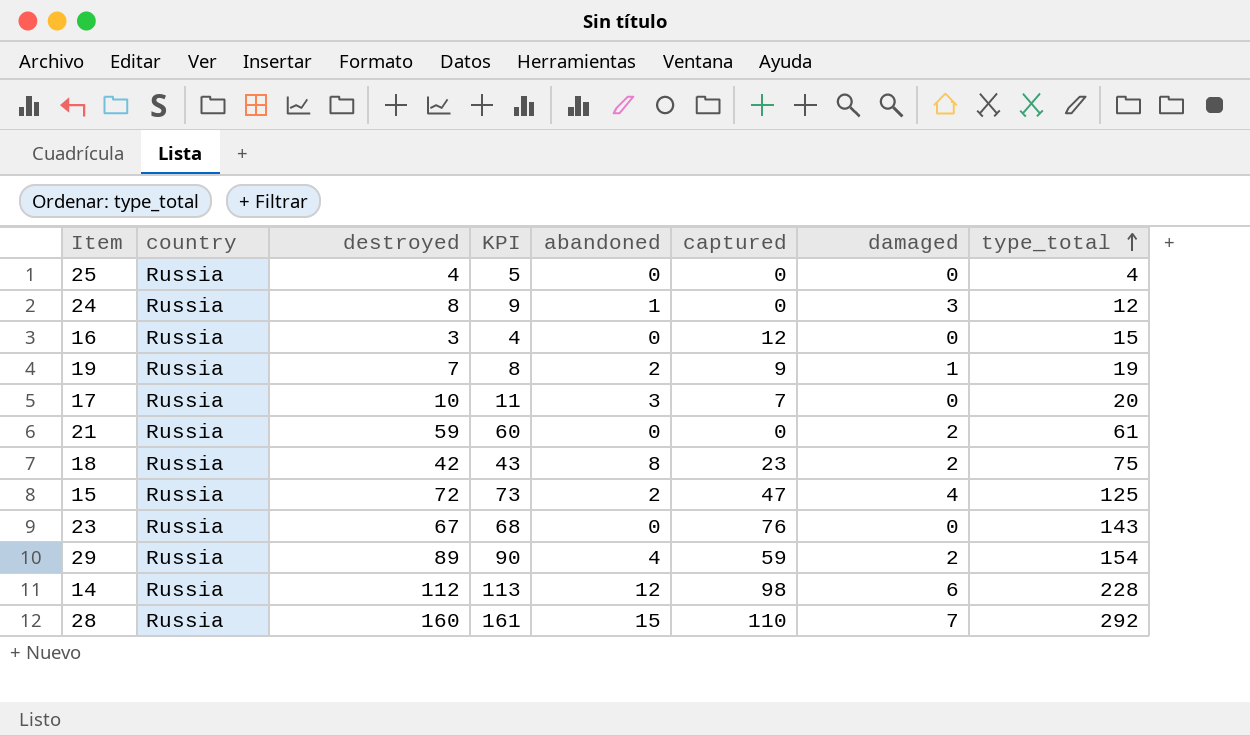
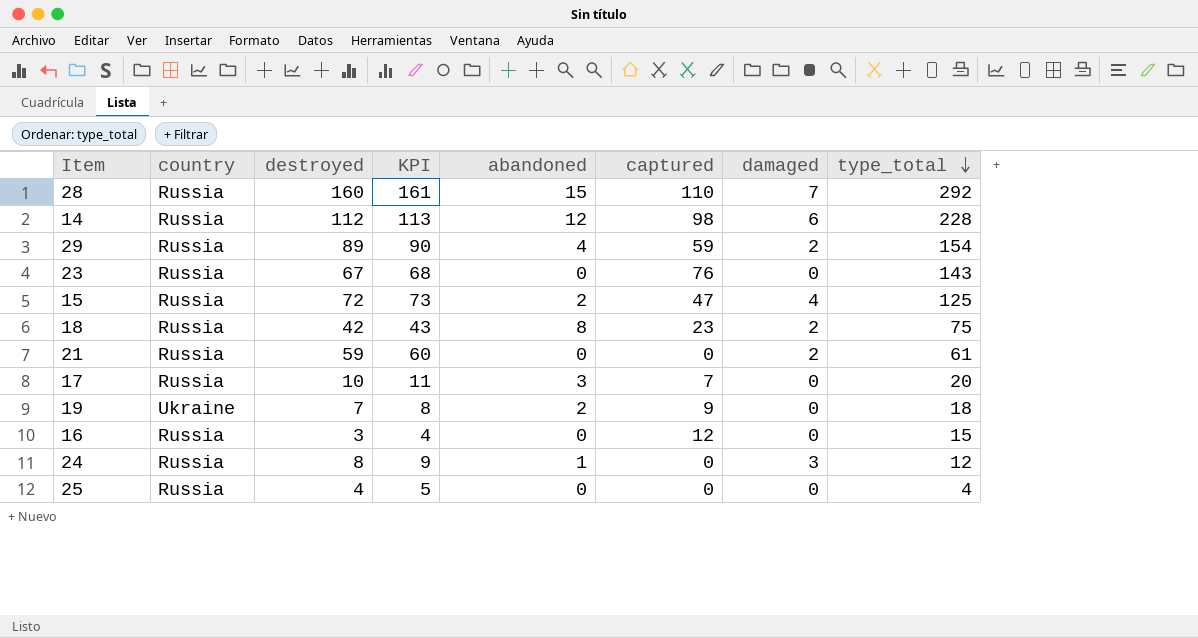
row order: type_total ascending -> type_total descending
19 | country: Russia -> Ukraine
19 | damaged: 1 -> 0
19 | type_total: 19 -> 18

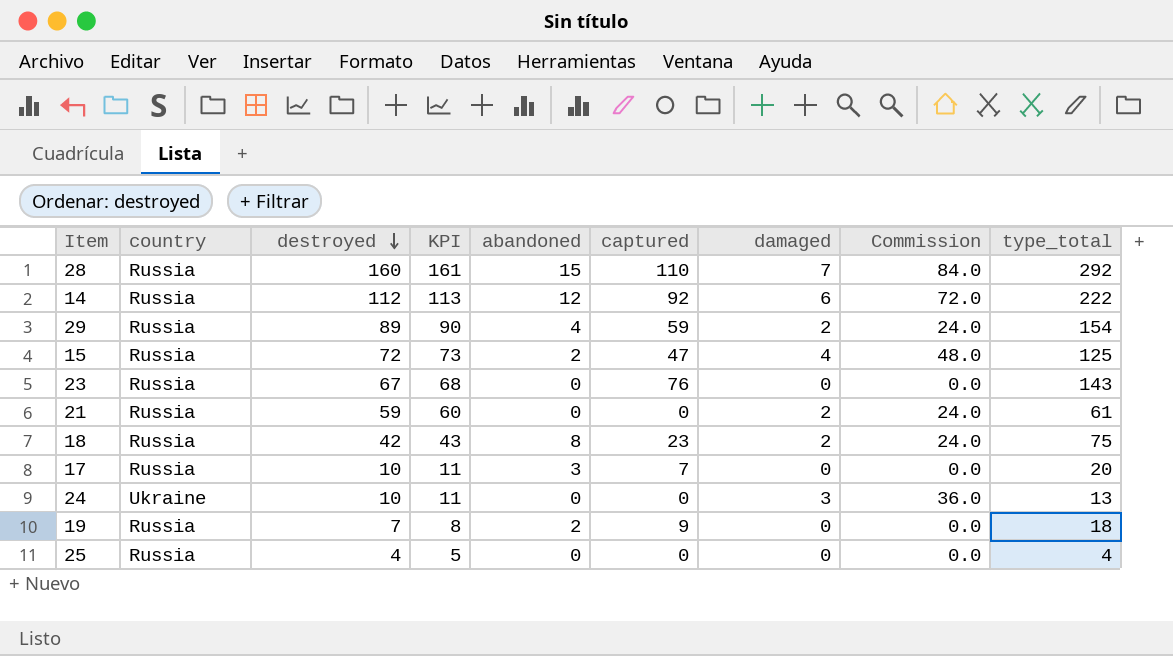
row order: type_total descending -> destroyed descending
column Commission | formula: none -> [damaged] * 12
row 16: Russia | 3 | 4 | 0 | 12 | 0 | 15 -> none
14 | captured: 98 -> 92
14 | type_total: 228 -> 222
24 | country: Russia -> Ukraine
24 | destroyed: 8 -> 10
24 | KPI: 9 -> 11
24 | abandoned: 1 -> 0
24 | type_total: 12 -> 13
19 | country: Ukraine -> Russia

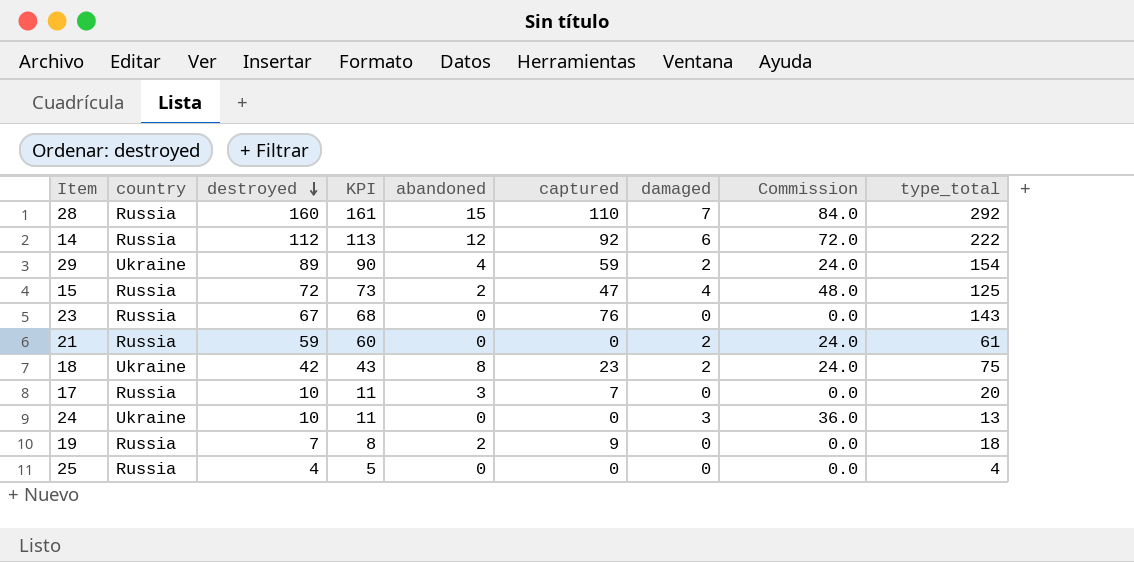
29 | country: Russia -> Ukraine
18 | country: Russia -> Ukraine

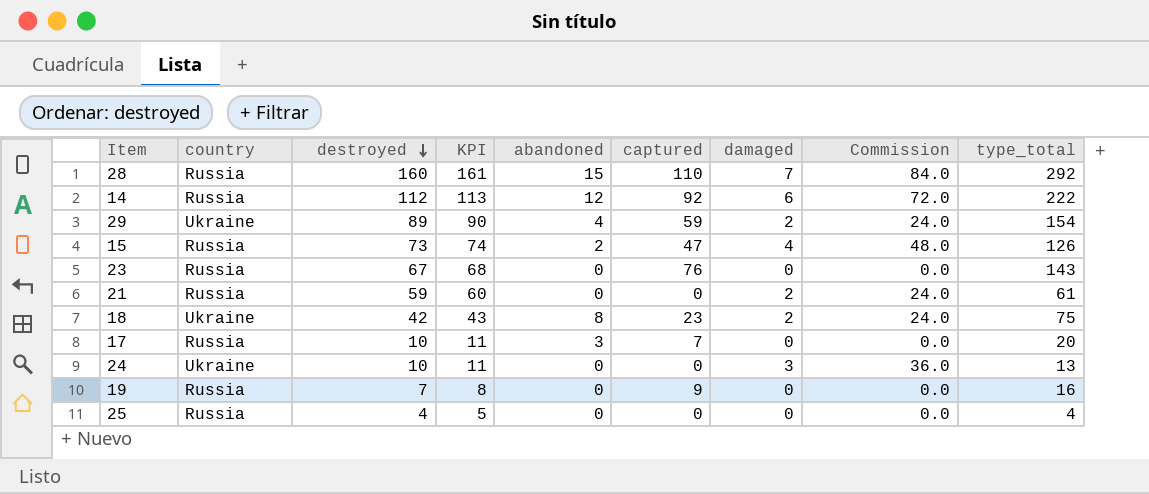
15 | destroyed: 72 -> 73
15 | KPI: 73 -> 74
15 | type_total: 125 -> 126
19 | abandoned: 2 -> 0
19 | type_total: 18 -> 16

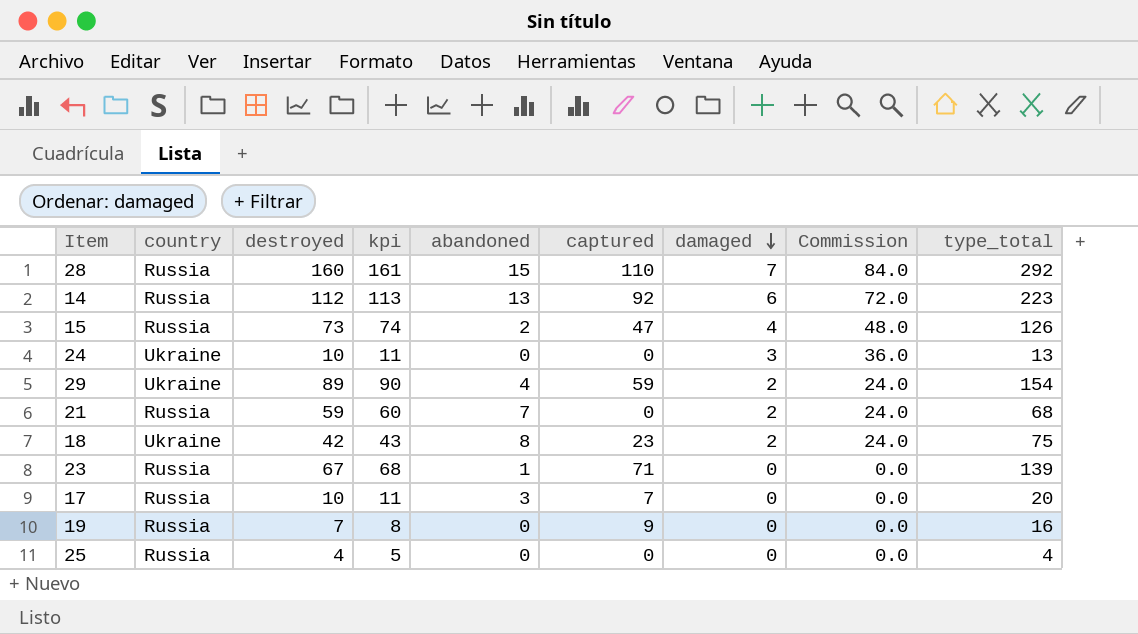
row order: destroyed descending -> damaged descending
column name: KPI -> kpi
14 | abandoned: 12 -> 13
14 | type_total: 222 -> 223
21 | abandoned: 0 -> 7
21 | type_total: 61 -> 68
23 | abandoned: 0 -> 1
23 | captured: 76 -> 71
23 | type_total: 143 -> 139

